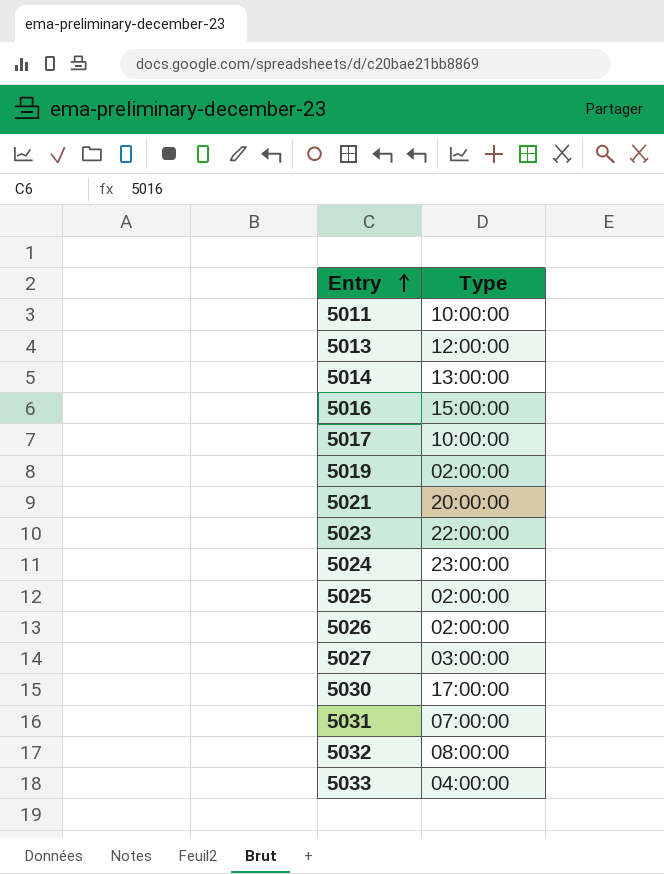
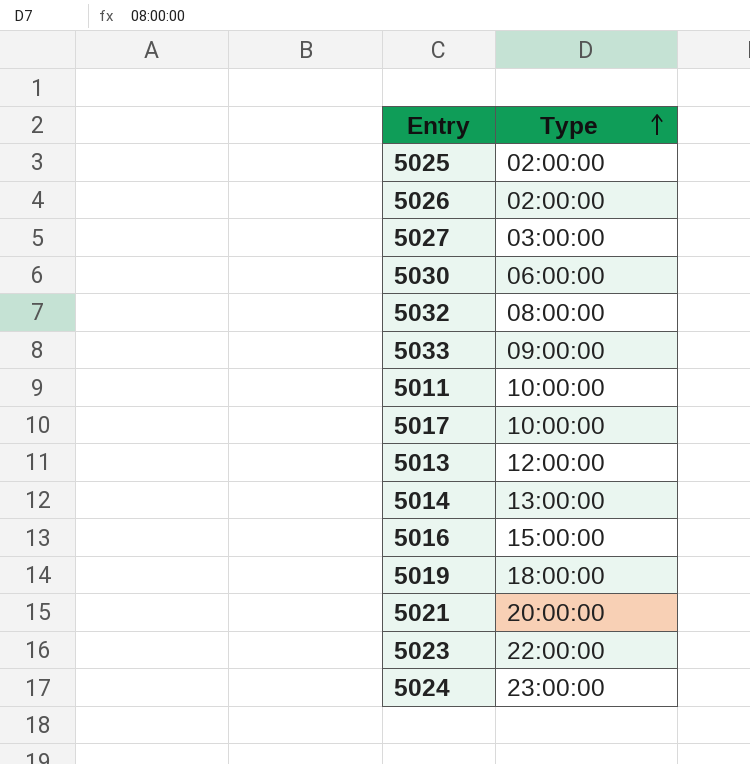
row order: Entry ascending -> Type ascending
row 5031: 07:00:00 -> none
5030 | Type: 17:00:00 -> 06:00:00
5033 | Type: 04:00:00 -> 09:00:00
5019 | Type: 02:00:00 -> 18:00:00

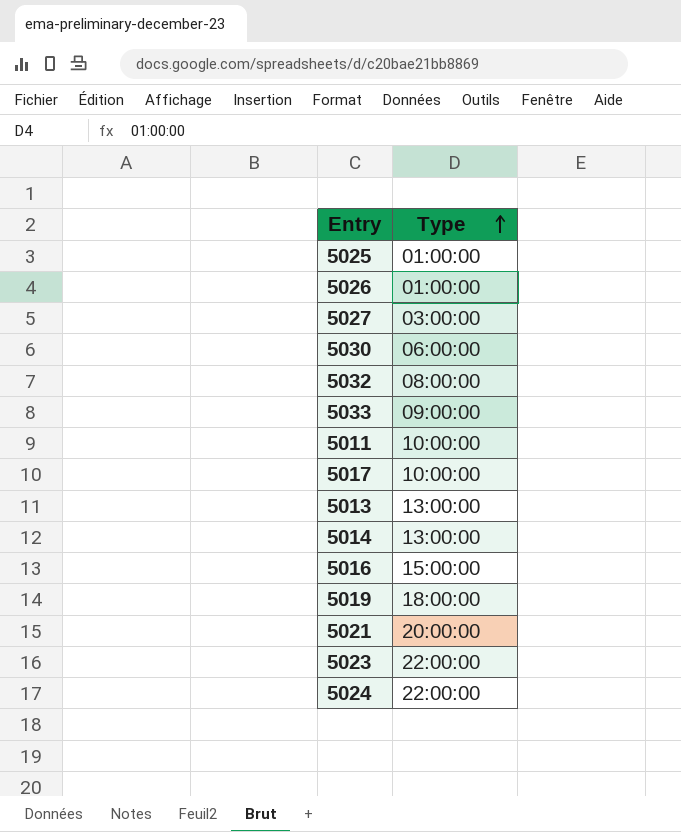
5025 | Type: 02:00:00 -> 01:00:00
5026 | Type: 02:00:00 -> 01:00:00
5013 | Type: 12:00:00 -> 13:00:00
5024 | Type: 23:00:00 -> 22:00:00

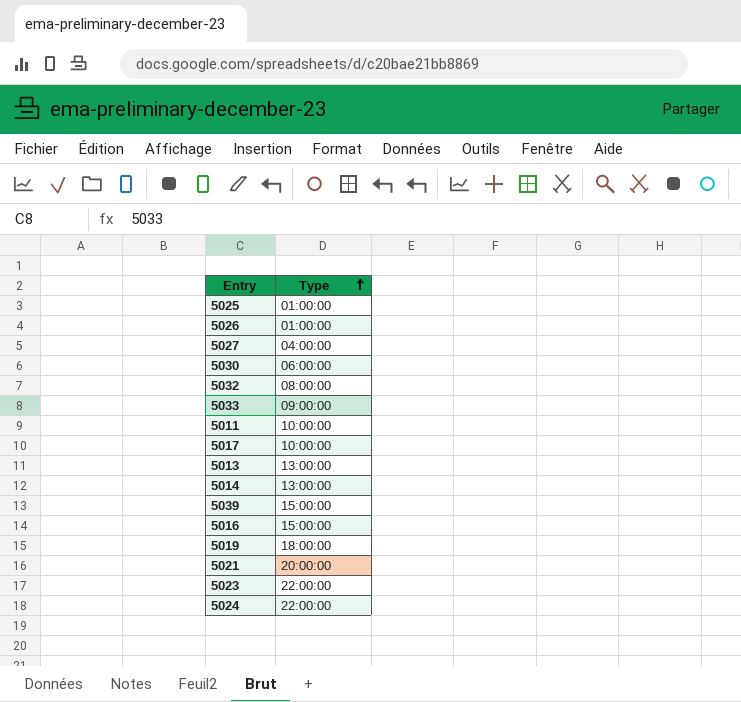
5027 | Type: 03:00:00 -> 04:00:00
row 5039: none -> 15:00:00

